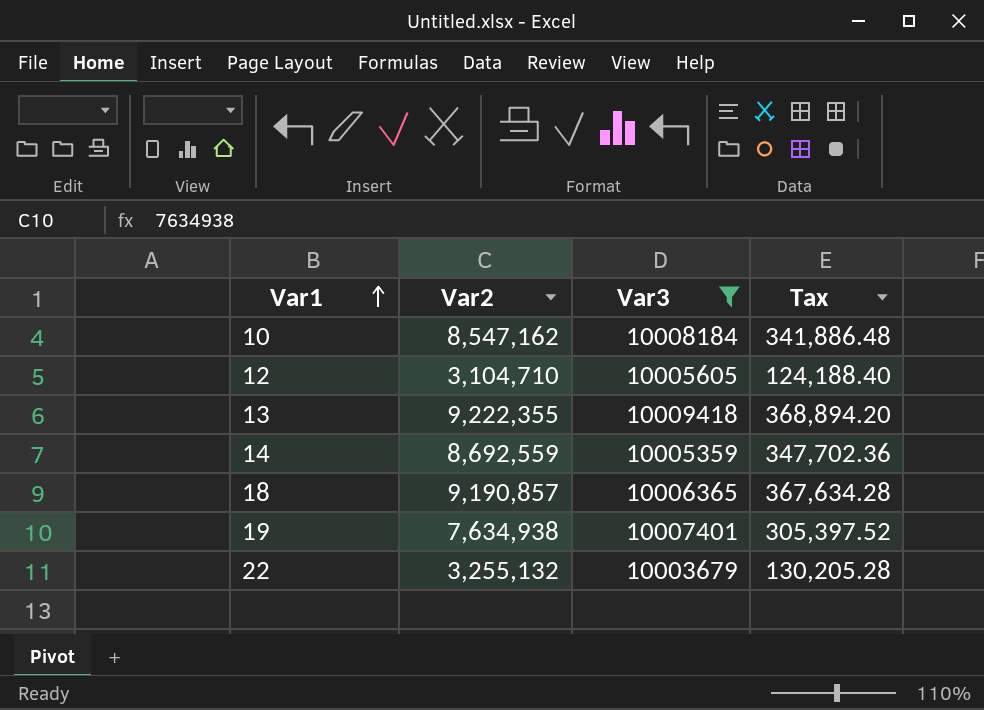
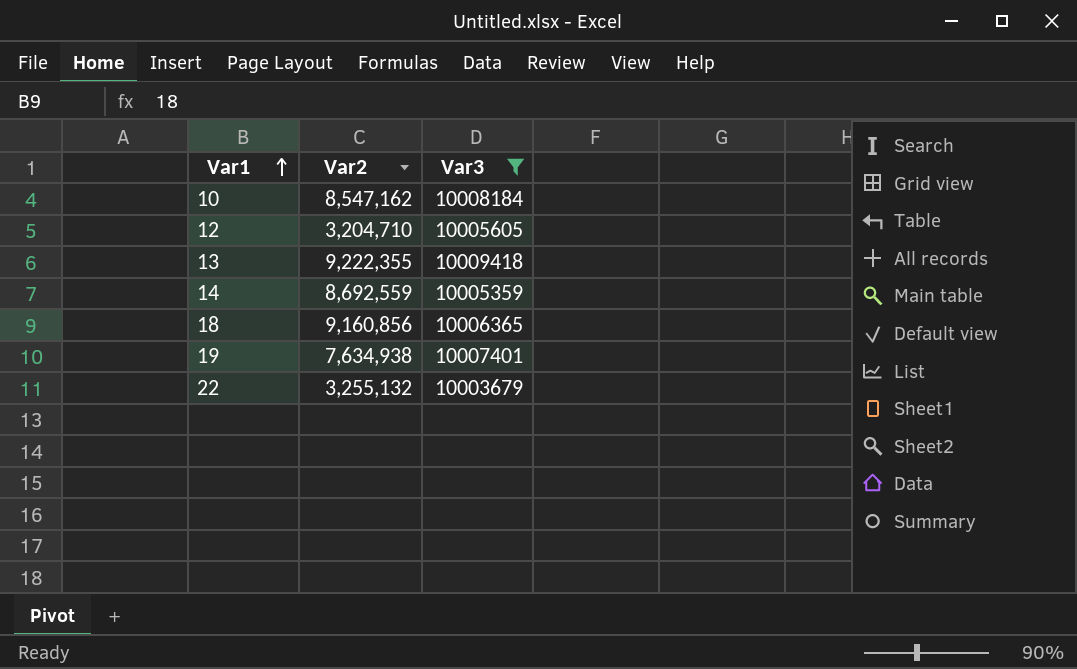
column Tax | formula: [Var2] * 0.04 -> none
12 | Var2: 3,104,710 -> 3,204,710
18 | Var2: 9,190,857 -> 9,160,856

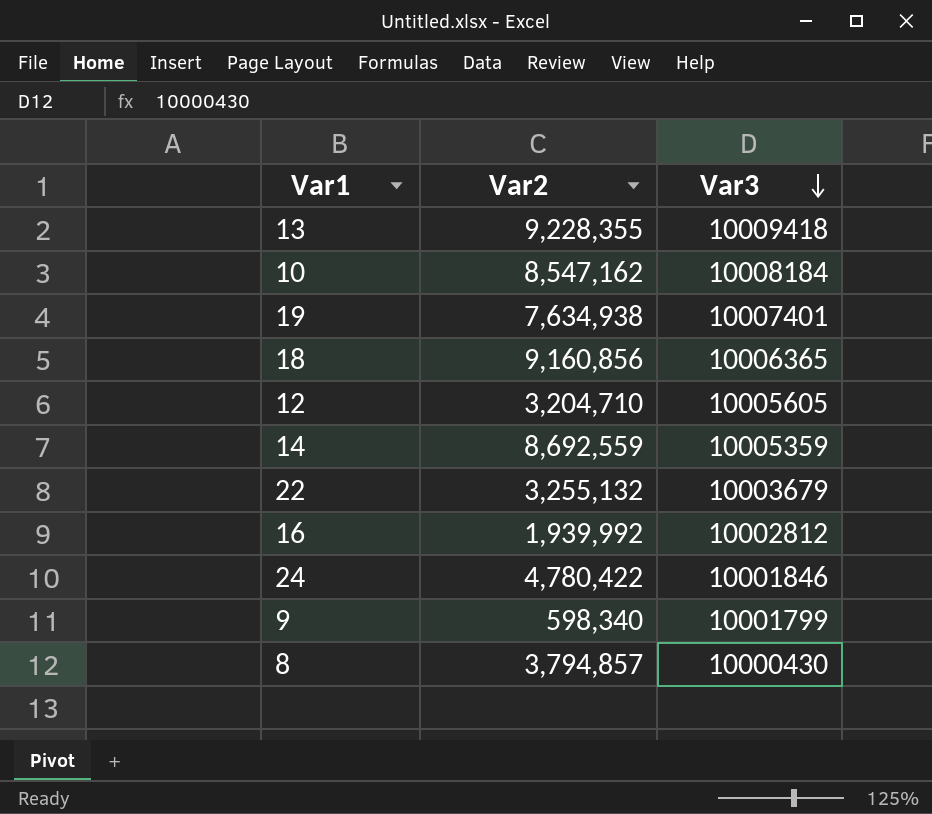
filter: Var3 >= 10003679 -> none
row order: Var1 ascending -> Var3 descending
13 | Var2: 9,222,355 -> 9,228,355

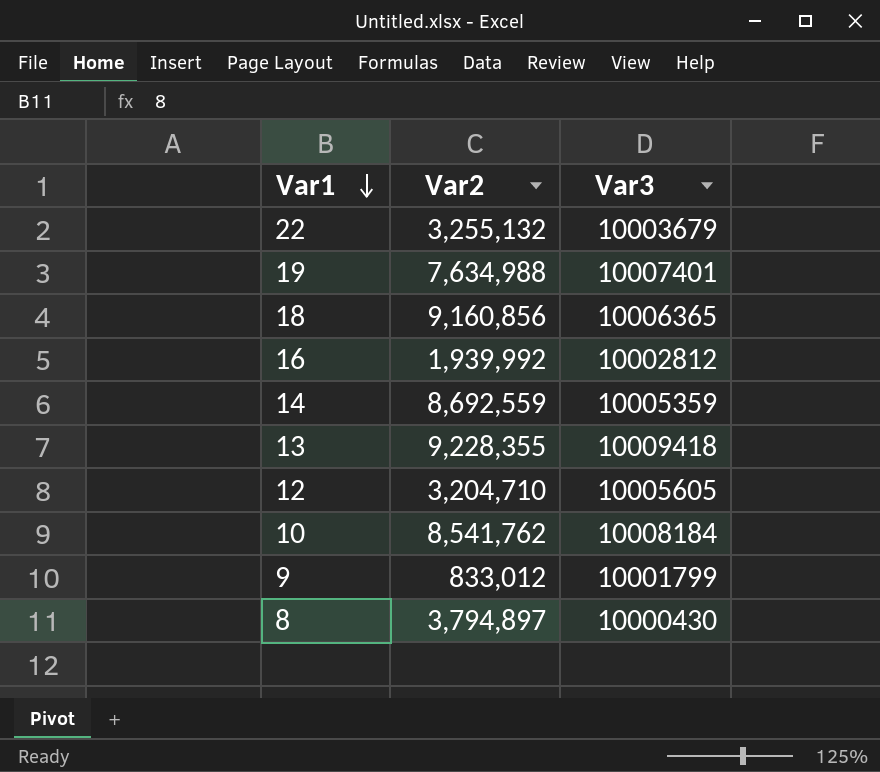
row order: Var3 descending -> Var1 descending
row 24: 4,780,422 | 10001846 -> none
19 | Var2: 7,634,938 -> 7,634,988
10 | Var2: 8,547,162 -> 8,541,762
9 | Var2: 598,340 -> 833,012
8 | Var2: 3,794,857 -> 3,794,897

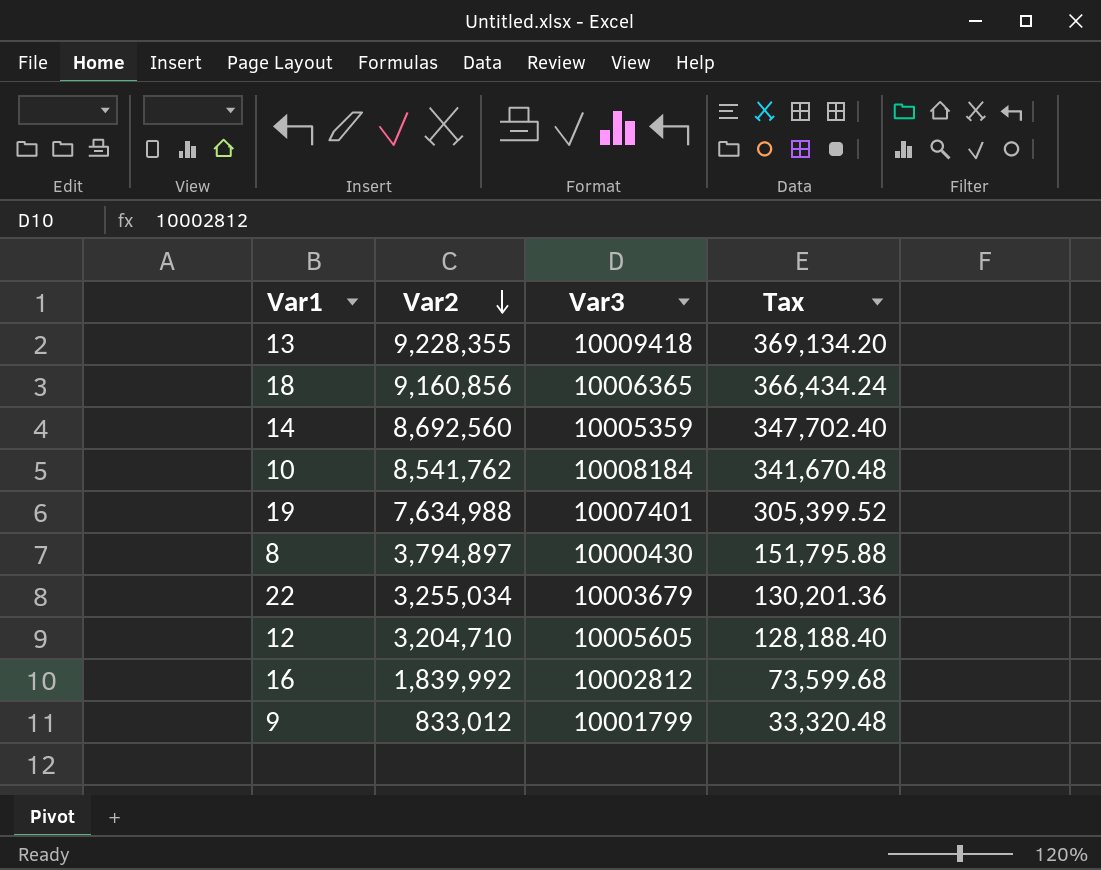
row order: Var1 descending -> Var2 descending
column Tax | formula: none -> [Var2] * 0.04
14 | Var2: 8,692,559 -> 8,692,560
22 | Var2: 3,255,132 -> 3,255,034
16 | Var2: 1,939,992 -> 1,839,992

